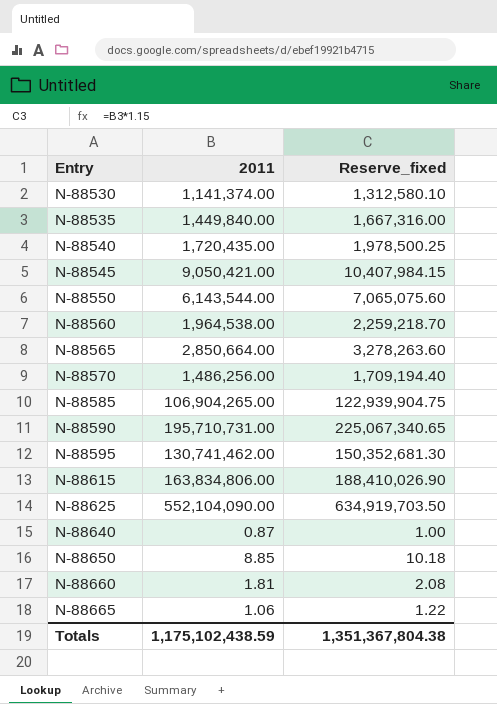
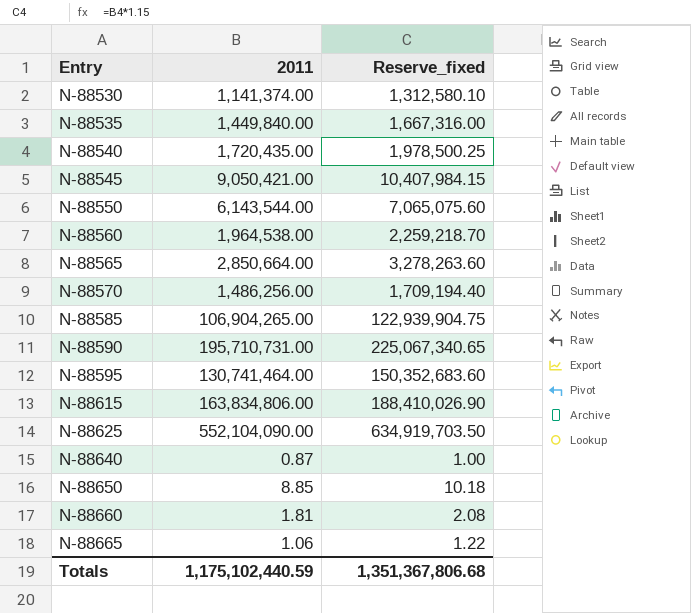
N-88595 | 2011: 130,741,462.00 -> 130,741,464.00
N-88595 | Reserve_fixed: 150,352,681.30 -> 150,352,683.60
Totals | 2011: 1,175,102,438.59 -> 1,175,102,440.59
Totals | Reserve_fixed: 1,351,367,804.38 -> 1,351,367,806.68

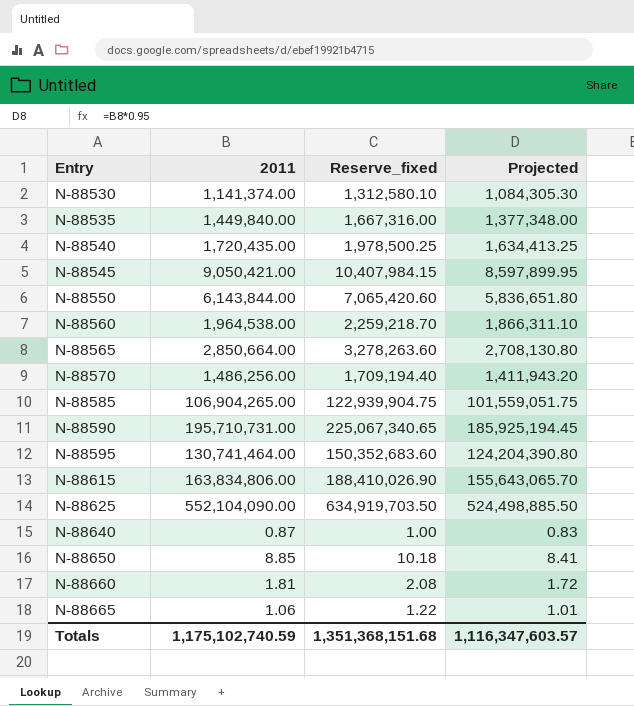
column Projected | formula: none -> [2011] * 0.95
N-88550 | 2011: 6,143,544.00 -> 6,143,844.00
N-88550 | Reserve_fixed: 7,065,075.60 -> 7,065,420.60
Totals | 2011: 1,175,102,440.59 -> 1,175,102,740.59
Totals | Reserve_fixed: 1,351,367,806.68 -> 1,351,368,151.68

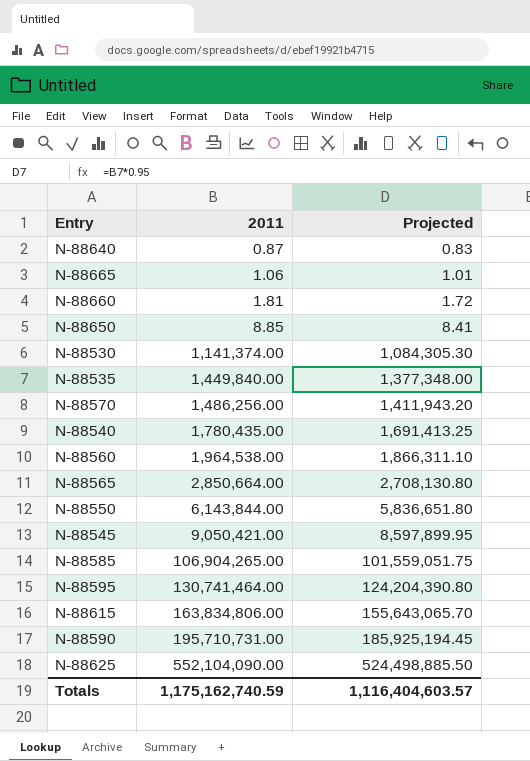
row order: Entry ascending -> 2011 ascending
column Reserve_fixed | formula: [2011] * 1.15 -> none
N-88540 | 2011: 1,720,435.00 -> 1,780,435.00
N-88540 | Projected: 1,634,413.25 -> 1,691,413.25
Totals | 2011: 1,175,102,740.59 -> 1,175,162,740.59
Totals | Projected: 1,116,347,603.57 -> 1,116,404,603.57

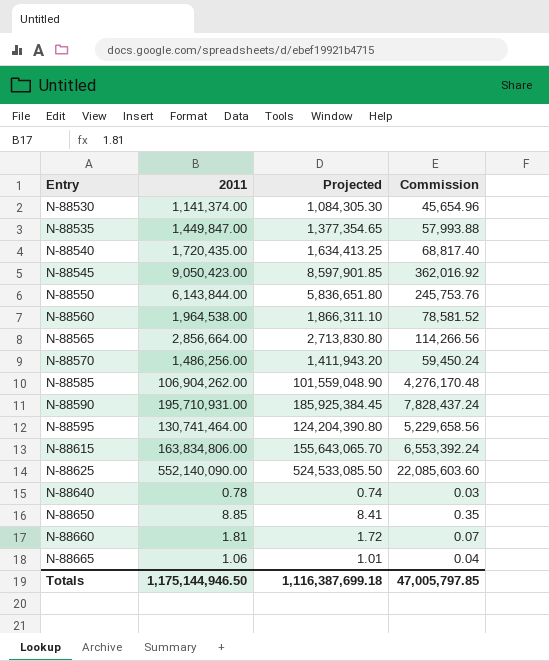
row order: 2011 ascending -> Entry ascending
column Commission | formula: none -> [2011] * 0.04
N-88535 | 2011: 1,449,840.00 -> 1,449,847.00
N-88535 | Projected: 1,377,348.00 -> 1,377,354.65
N-88540 | 2011: 1,780,435.00 -> 1,720,435.00
N-88540 | Projected: 1,691,413.25 -> 1,634,413.25
N-88545 | 2011: 9,050,421.00 -> 9,050,423.00
N-88545 | Projected: 8,597,899.95 -> 8,597,901.85
N-88565 | 2011: 2,850,664.00 -> 2,856,664.00
N-88565 | Projected: 2,708,130.80 -> 2,713,830.80
N-88585 | 2011: 106,904,265.00 -> 106,904,262.00
N-88585 | Projected: 101,559,051.75 -> 101,559,048.90
N-88590 | 2011: 195,710,731.00 -> 195,710,931.00
N-88590 | Projected: 185,925,194.45 -> 185,925,384.45
N-88625 | 2011: 552,104,090.00 -> 552,140,090.00
N-88625 | Projected: 524,498,885.50 -> 524,533,085.50
N-88640 | 2011: 0.87 -> 0.78
N-88640 | Projected: 0.83 -> 0.74
Totals | 2011: 1,175,162,740.59 -> 1,175,144,946.50
Totals | Projected: 1,116,404,603.57 -> 1,116,387,699.18

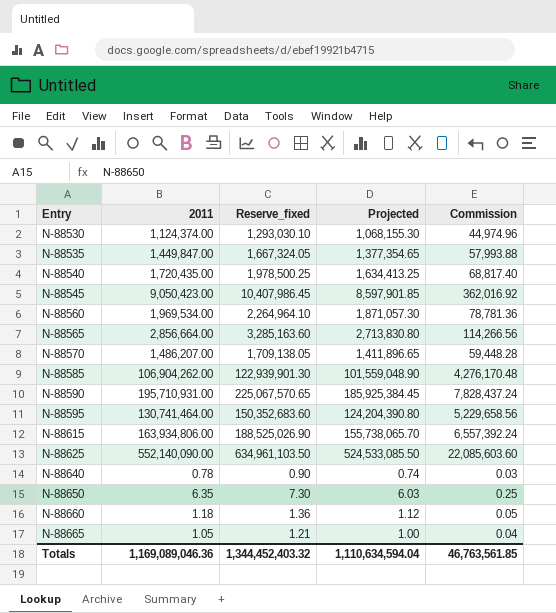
column Reserve_fixed | formula: none -> [2011] * 1.15
row N-88550: 6,143,844.00 | 5,836,651.80 | 245,753.76 -> none
N-88530 | 2011: 1,141,374.00 -> 1,124,374.00
N-88530 | Projected: 1,084,305.30 -> 1,068,155.30
N-88530 | Commission: 45,654.96 -> 44,974.96
N-88560 | 2011: 1,964,538.00 -> 1,969,534.00
N-88560 | Projected: 1,866,311.10 -> 1,871,057.30
N-88560 | Commission: 78,581.52 -> 78,781.36
N-88570 | 2011: 1,486,256.00 -> 1,486,207.00
N-88570 | Projected: 1,411,943.20 -> 1,411,896.65
N-88570 | Commission: 59,450.24 -> 59,448.28
N-88615 | 2011: 163,834,806.00 -> 163,934,806.00
N-88615 | Projected: 155,643,065.70 -> 155,738,065.70
N-88615 | Commission: 6,553,392.24 -> 6,557,392.24
N-88650 | 2011: 8.85 -> 6.35
N-88650 | Projected: 8.41 -> 6.03
N-88650 | Commission: 0.35 -> 0.25
N-88660 | 2011: 1.81 -> 1.18
N-88660 | Projected: 1.72 -> 1.12
N-88660 | Commission: 0.07 -> 0.05
N-88665 | 2011: 1.06 -> 1.05
N-88665 | Projected: 1.01 -> 1.00
Totals | 2011: 1,175,144,946.50 -> 1,169,089,046.36
Totals | Projected: 1,116,387,699.18 -> 1,110,634,594.04
Totals | Commission: 47,005,797.85 -> 46,763,561.85

